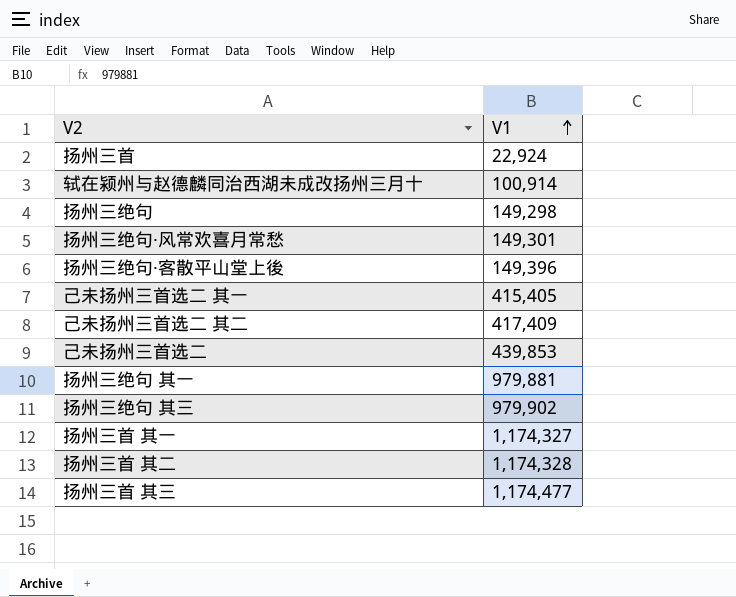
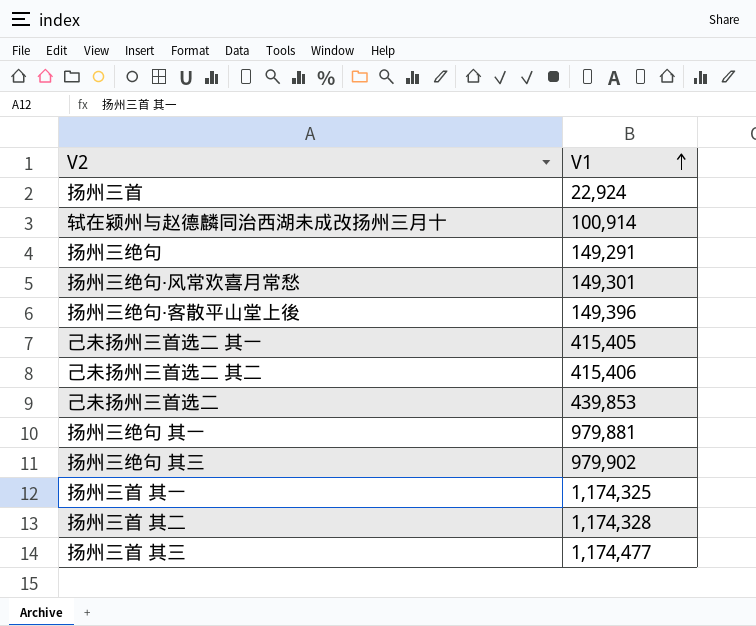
扬州三绝句 | V1: 149,298 -> 149,291
己未扬州三首选二 其二 | V1: 417,409 -> 415,406
扬州三首 其一 | V1: 1,174,327 -> 1,174,325

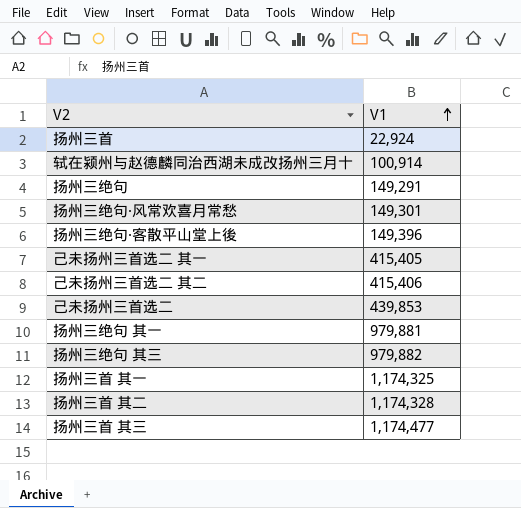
扬州三绝句 其三 | V1: 979,902 -> 979,882

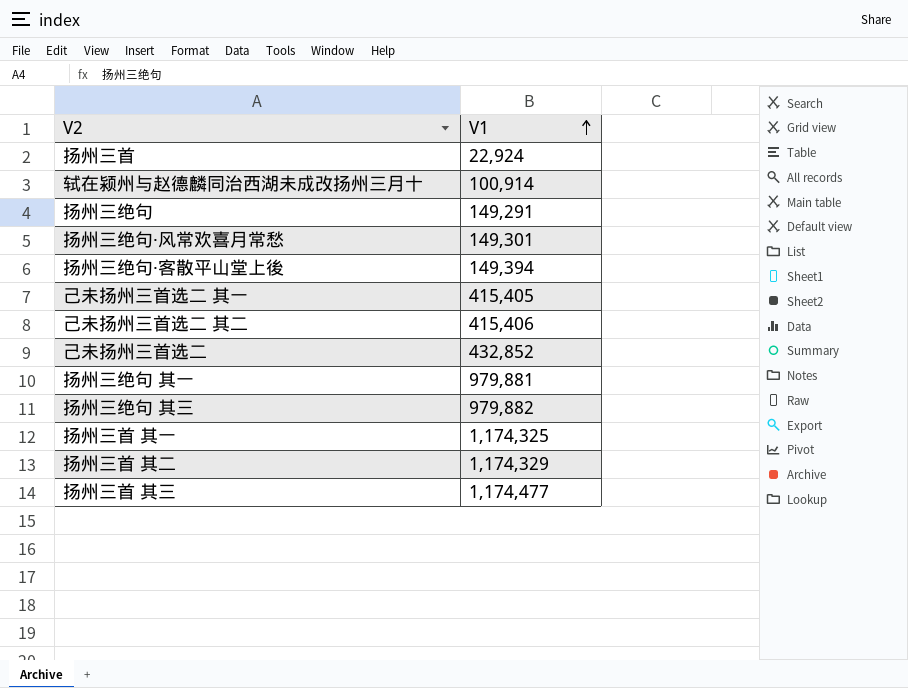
扬州三绝句·客散平山堂上後 | V1: 149,396 -> 149,394
己未扬州三首选二 | V1: 439,853 -> 432,852
扬州三首 其二 | V1: 1,174,328 -> 1,174,329

